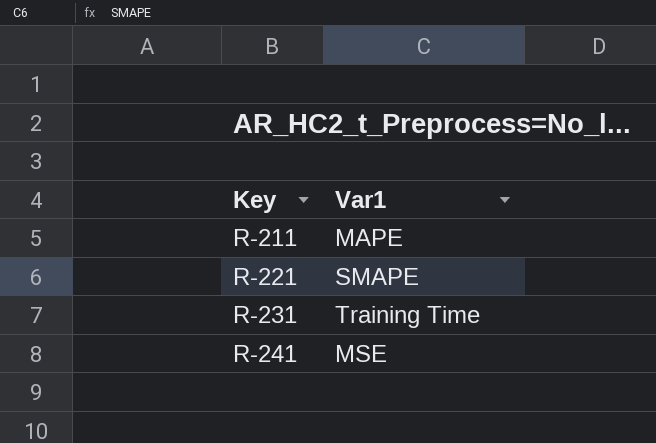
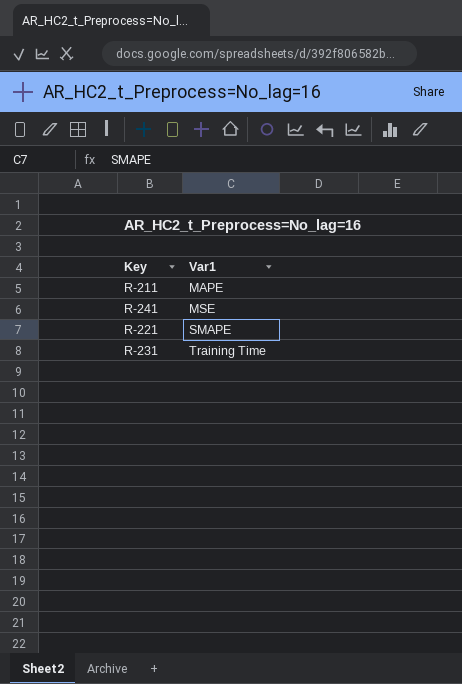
row order: Key ascending -> Var1 ascending

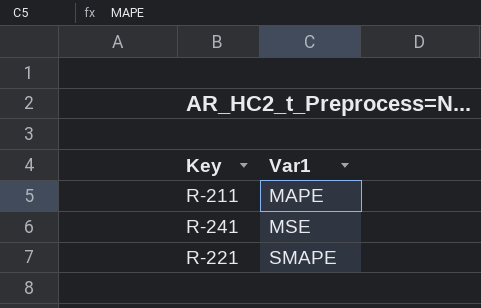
row R-231: Training Time -> none

